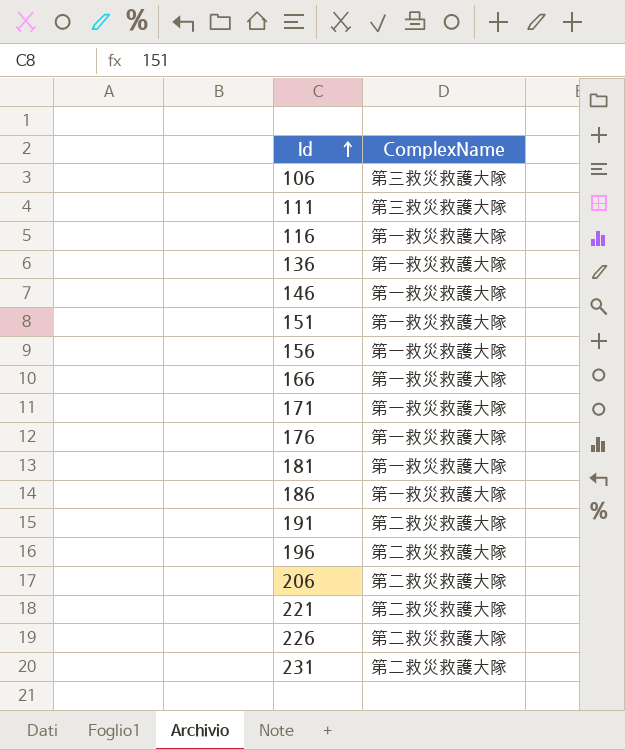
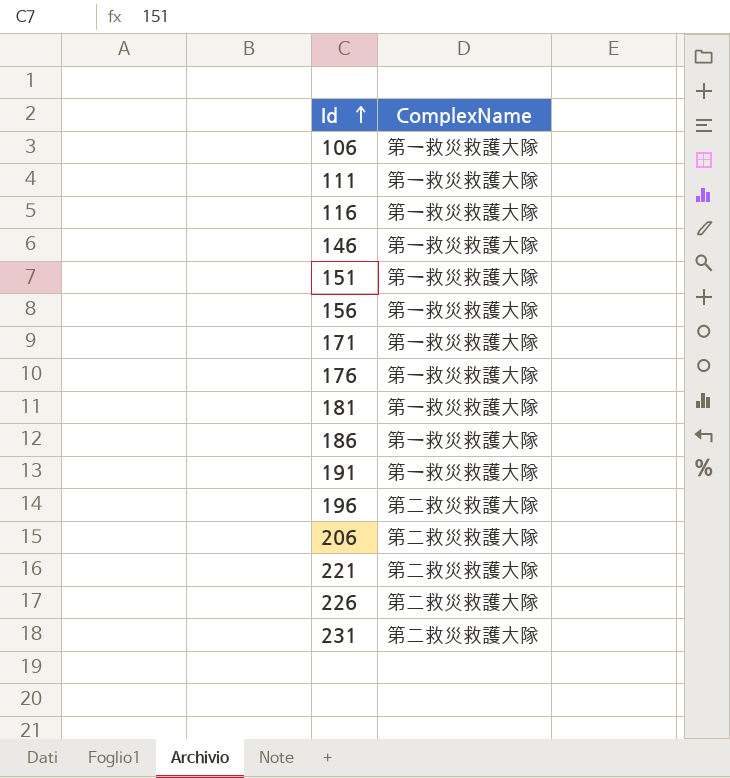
row 136: 第一救災救護大隊 -> none
row 166: 第一救災救護大隊 -> none
106 | ComplexName: 第三救災救護大隊 -> 第一救災救護大隊
111 | ComplexName: 第三救災救護大隊 -> 第一救災救護大隊
191 | ComplexName: 第二救災救護大隊 -> 第一救災救護大隊

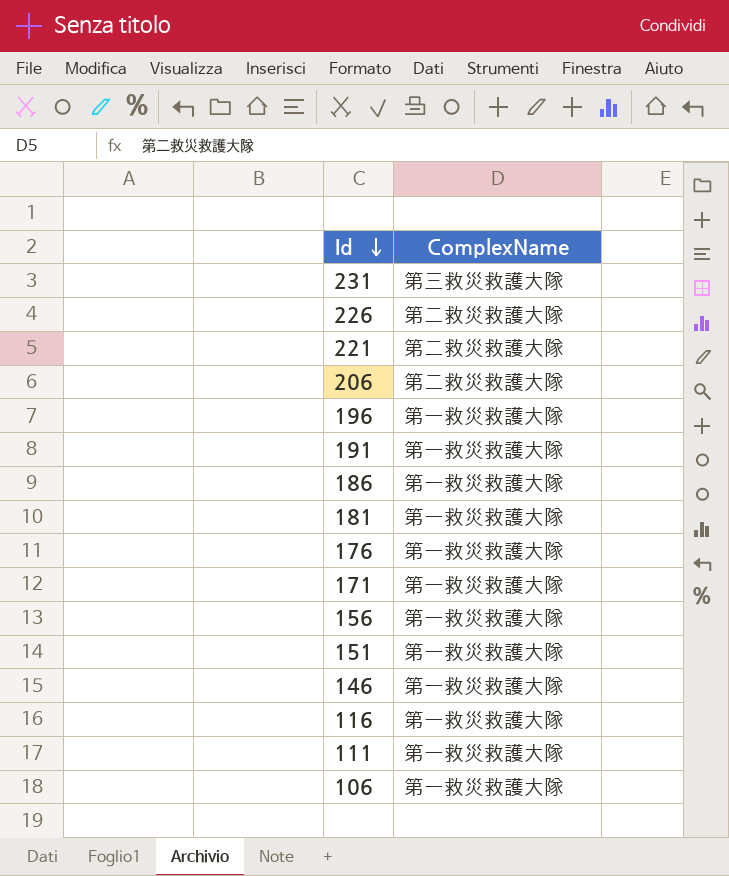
row order: Id ascending -> Id descending
231 | ComplexName: 第二救災救護大隊 -> 第三救災救護大隊
196 | ComplexName: 第二救災救護大隊 -> 第一救災救護大隊

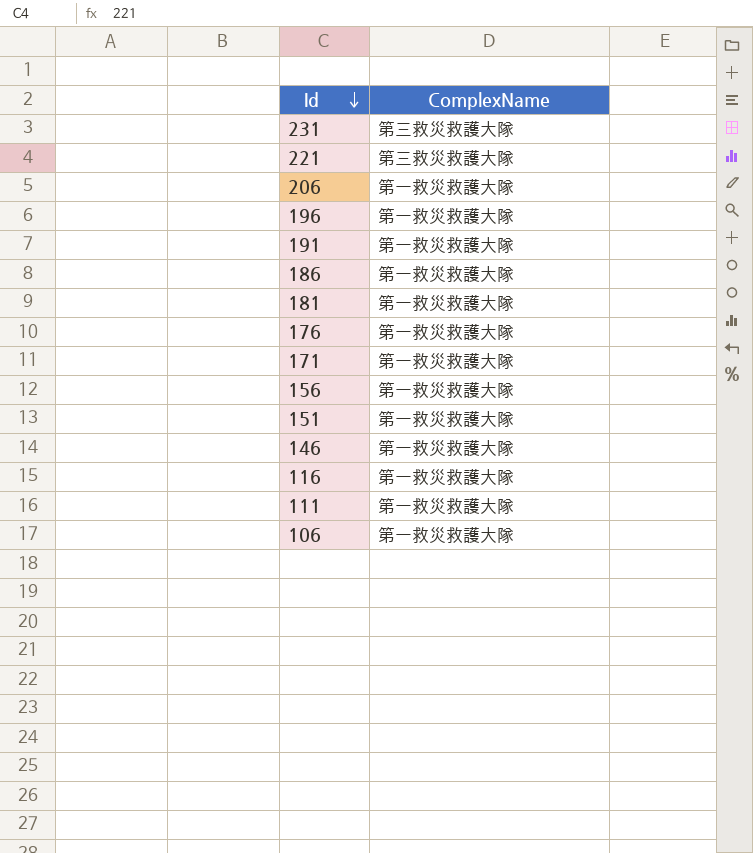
row 226: 第二救災救護大隊 -> none
221 | ComplexName: 第二救災救護大隊 -> 第三救災救護大隊
206 | ComplexName: 第二救災救護大隊 -> 第一救災救護大隊

